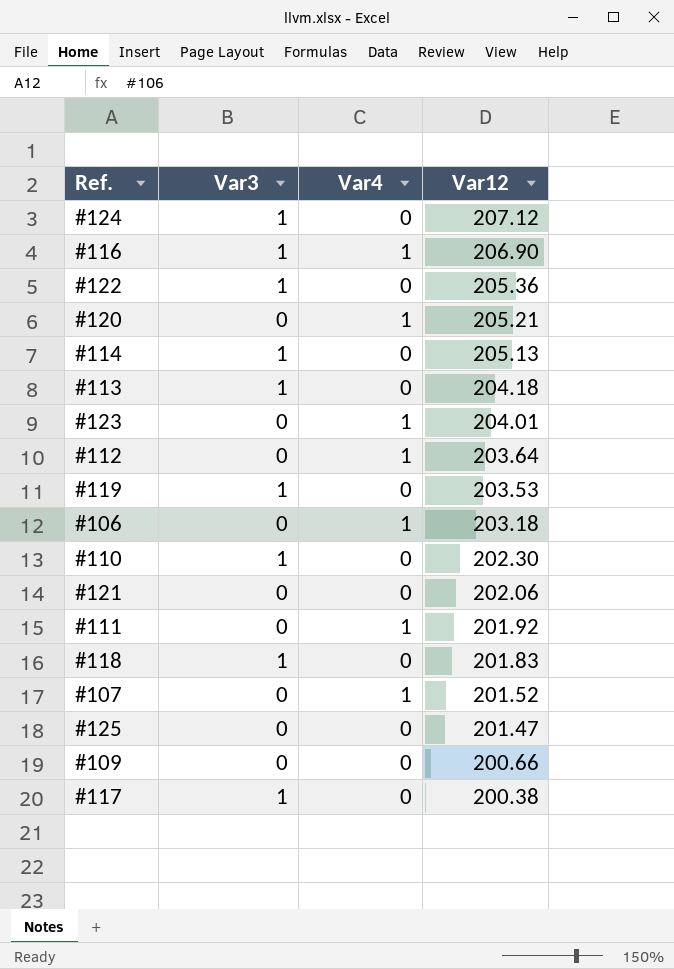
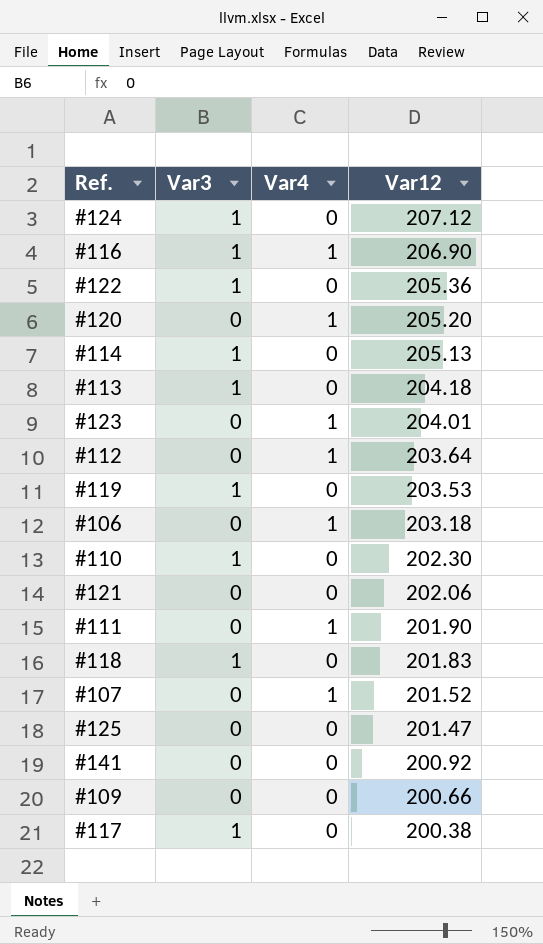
#120 | Var12: 205.21 -> 205.20
#111 | Var12: 201.92 -> 201.90
row #141: none -> 0 | 0 | 200.92

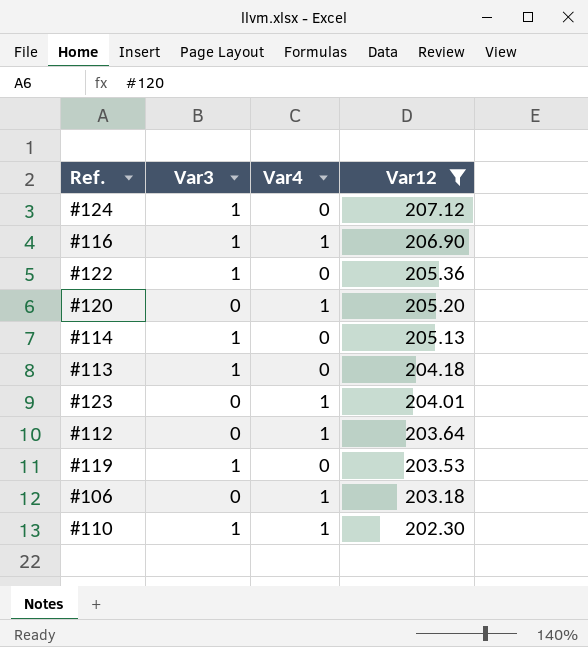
filter: none -> Var12 >= 202.30
#110 | Var4: 0 -> 1

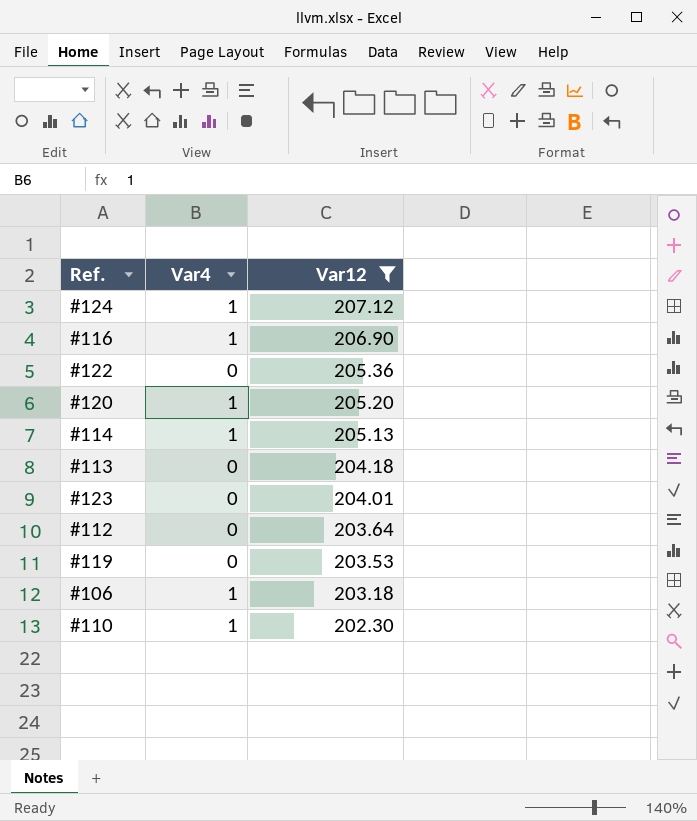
column Var3 | position: 2 -> none
#124 | Var4: 0 -> 1
#114 | Var4: 0 -> 1
#123 | Var4: 1 -> 0
#112 | Var4: 1 -> 0

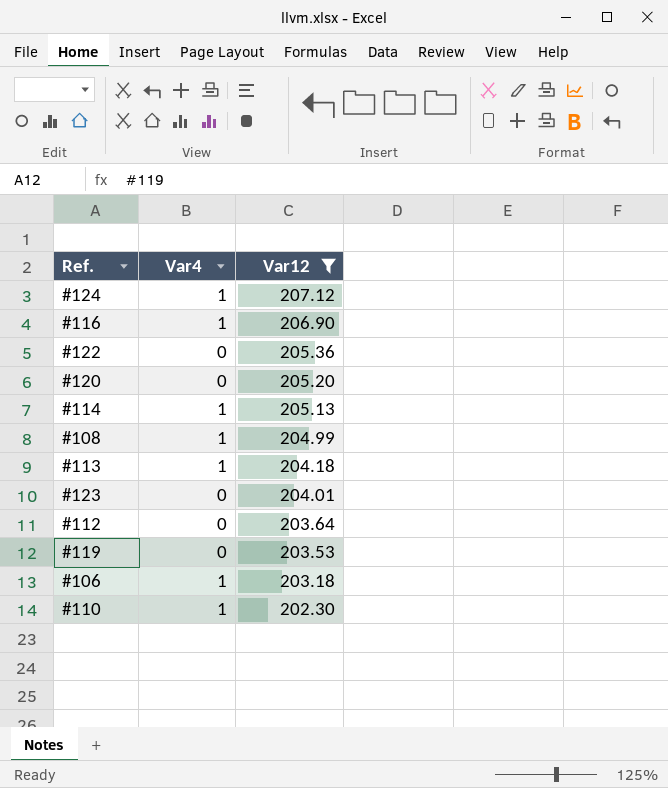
#120 | Var4: 1 -> 0
row #108: none -> 1 | 204.99
#113 | Var4: 0 -> 1

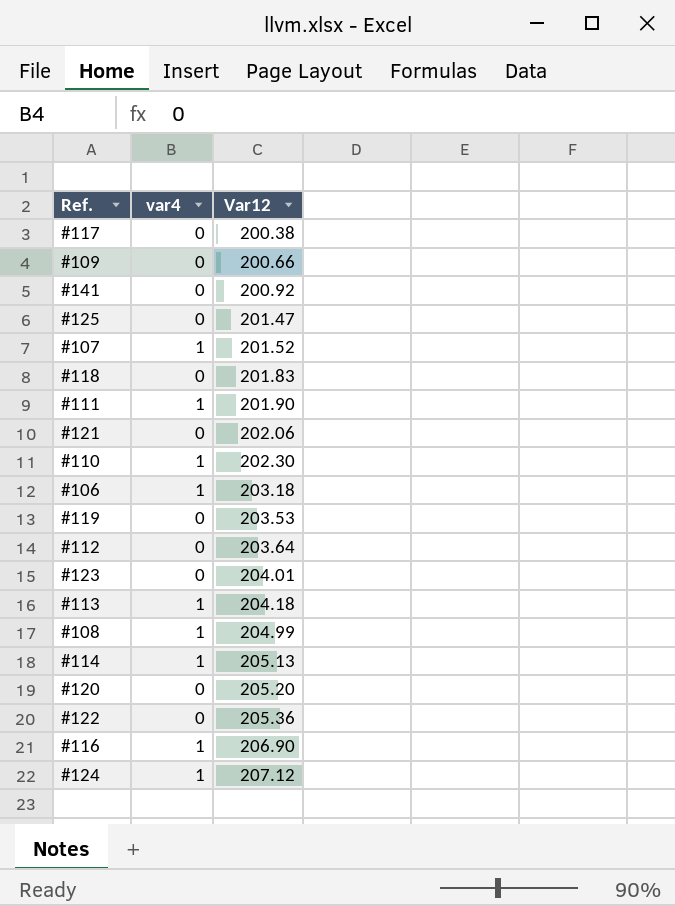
filter: Var12 >= 202.30 -> none
row order: Var12 descending -> Var12 ascending
column name: Var4 -> var4

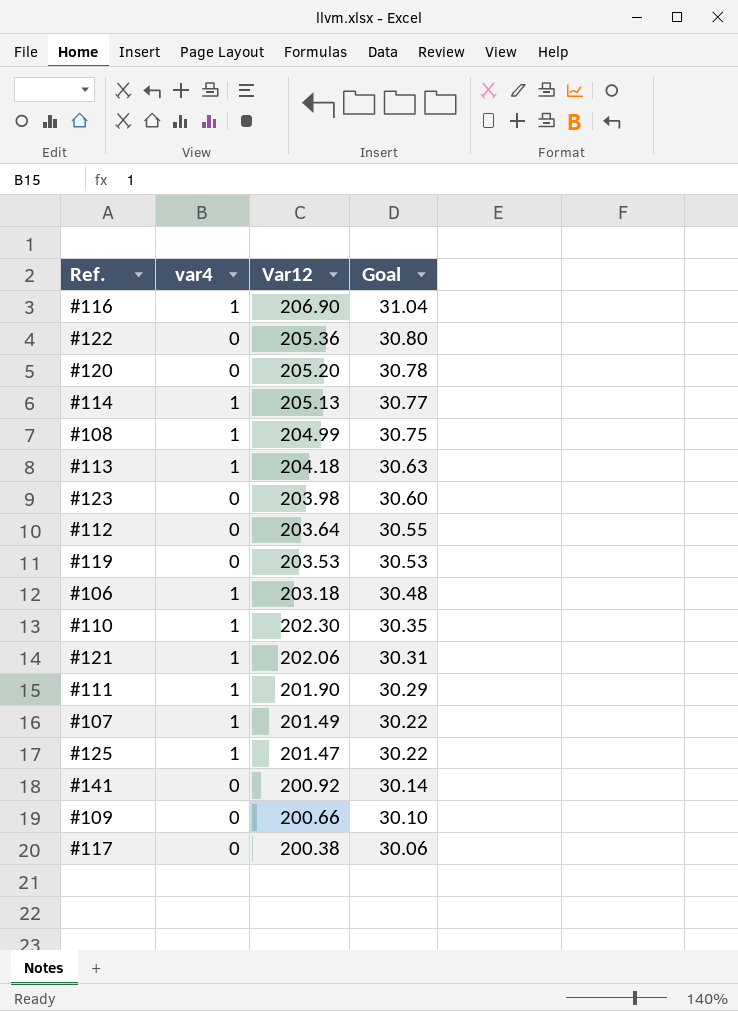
row order: Var12 ascending -> Var12 descending
column Goal | formula: none -> [Var12] * 0.15
row #118: 0 | 201.83 -> none
row #124: 1 | 207.12 -> none
#123 | Var12: 204.01 -> 203.98
#121 | var4: 0 -> 1
#107 | Var12: 201.52 -> 201.49
#125 | var4: 0 -> 1

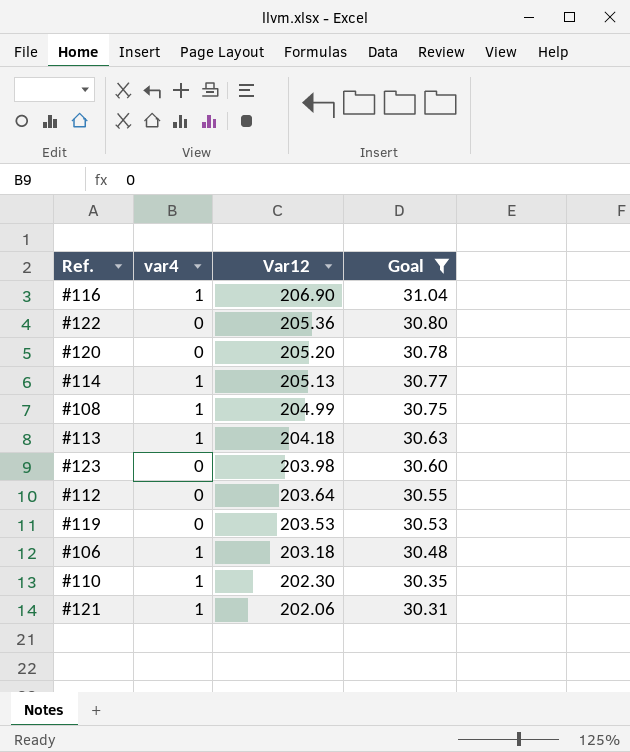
filter: none -> Goal >= 30.31

